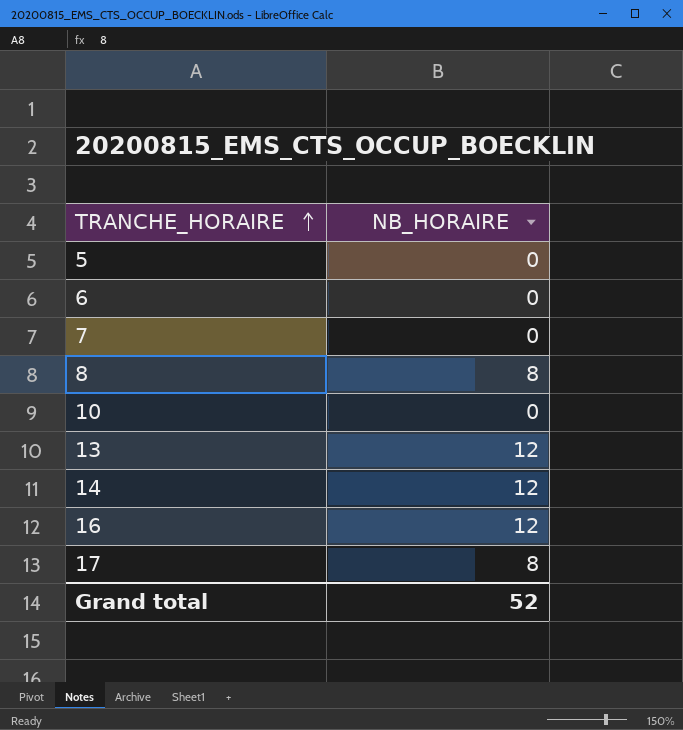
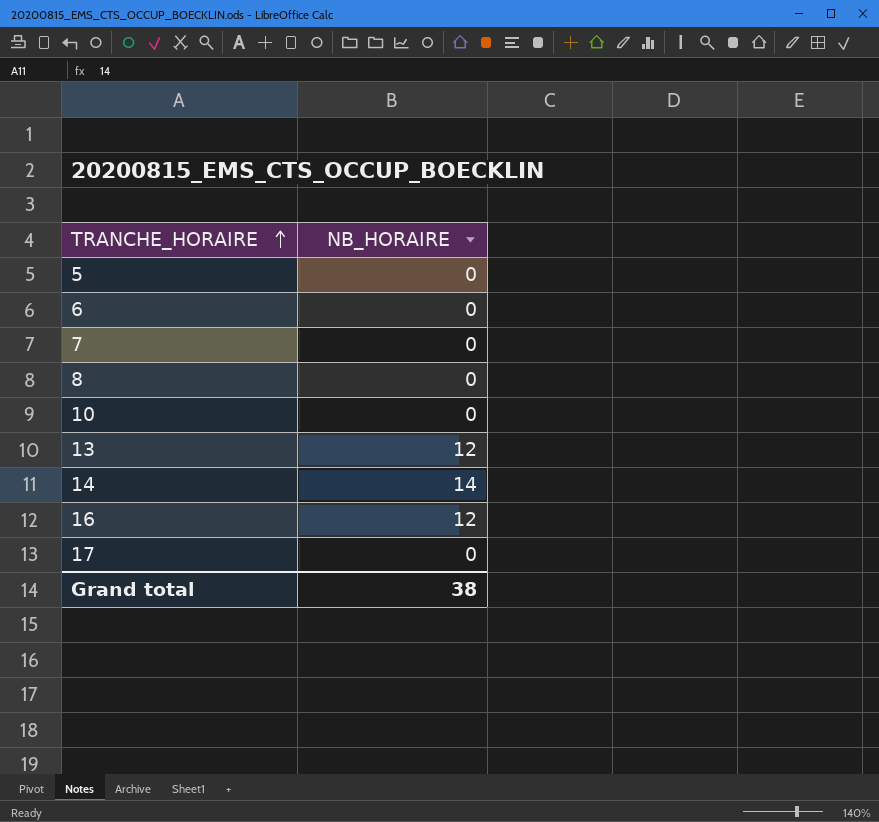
8 | NB_HORAIRE: 8 -> 0
14 | NB_HORAIRE: 12 -> 14
17 | NB_HORAIRE: 8 -> 0
Grand total | NB_HORAIRE: 52 -> 38

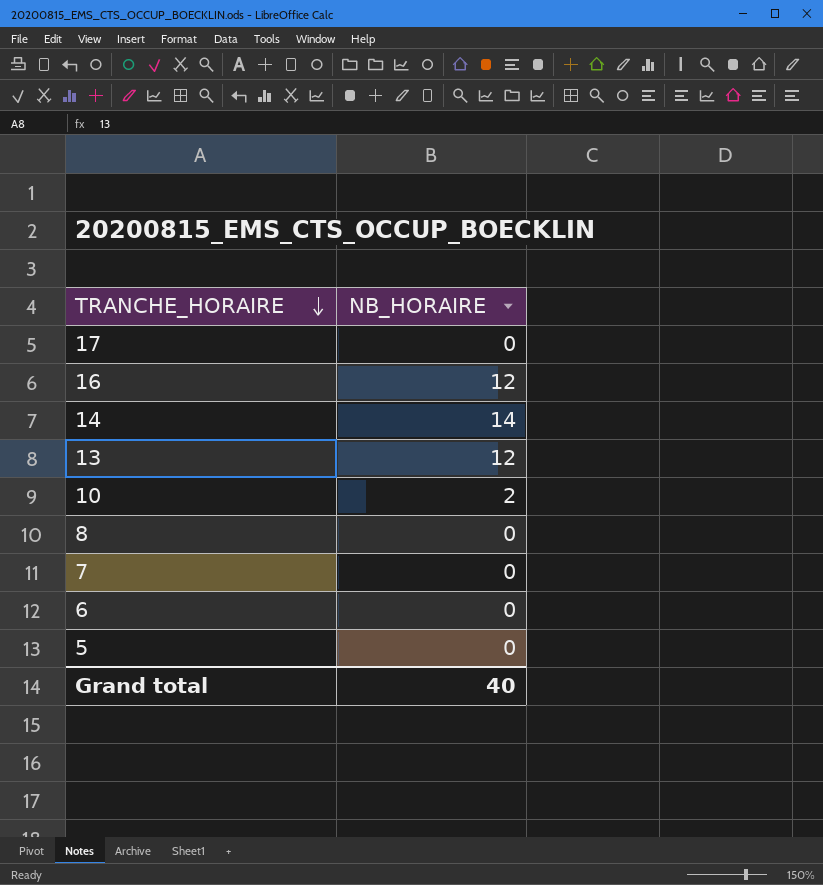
row order: TRANCHE_HORAIRE ascending -> TRANCHE_HORAIRE descending
10 | NB_HORAIRE: 0 -> 2
Grand total | NB_HORAIRE: 38 -> 40

